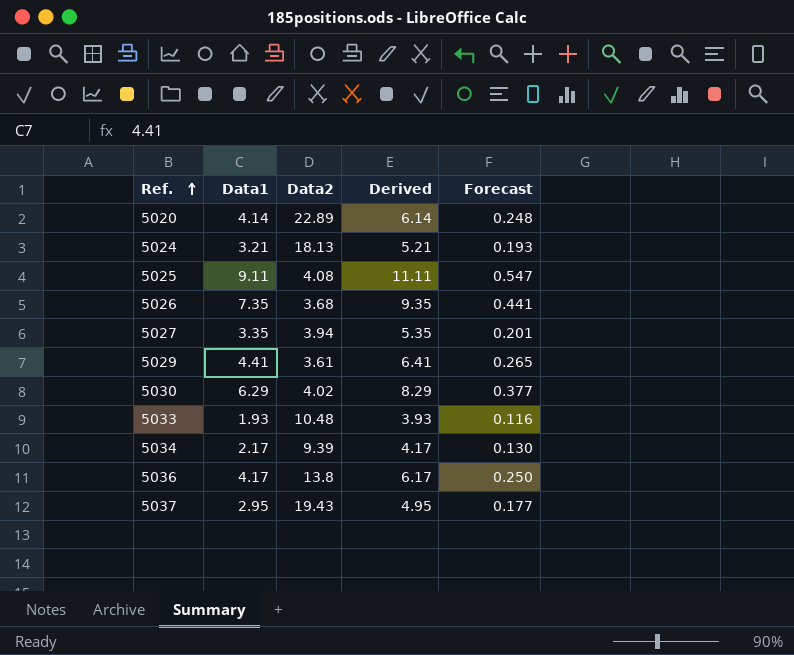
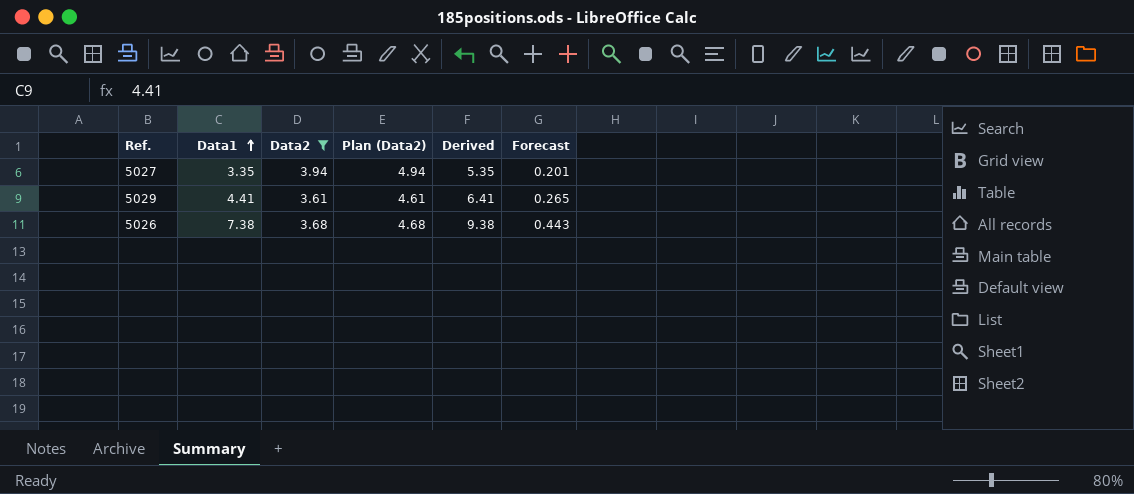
filter: none -> Data2 <= 3.94
row order: Ref. ascending -> Data1 ascending
column Plan (Data2) | formula: none -> [Data2] + 1
5026 | Data1: 7.35 -> 7.38
5026 | Derived: 9.35 -> 9.38
5026 | Forecast: 0.441 -> 0.443

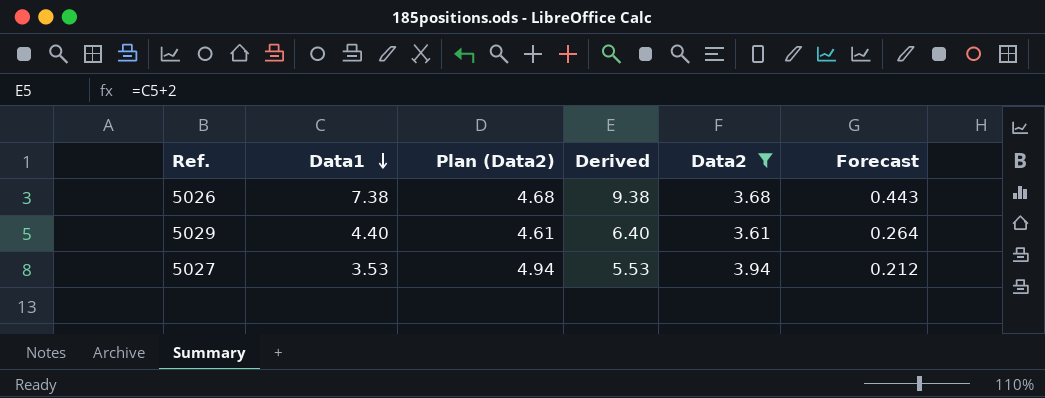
row order: Data1 ascending -> Data1 descending
column Data2 | position: 3 -> 5
5029 | Data1: 4.41 -> 4.40
5029 | Derived: 6.41 -> 6.40
5029 | Forecast: 0.265 -> 0.264
5027 | Data1: 3.35 -> 3.53
5027 | Derived: 5.35 -> 5.53
5027 | Forecast: 0.201 -> 0.212

